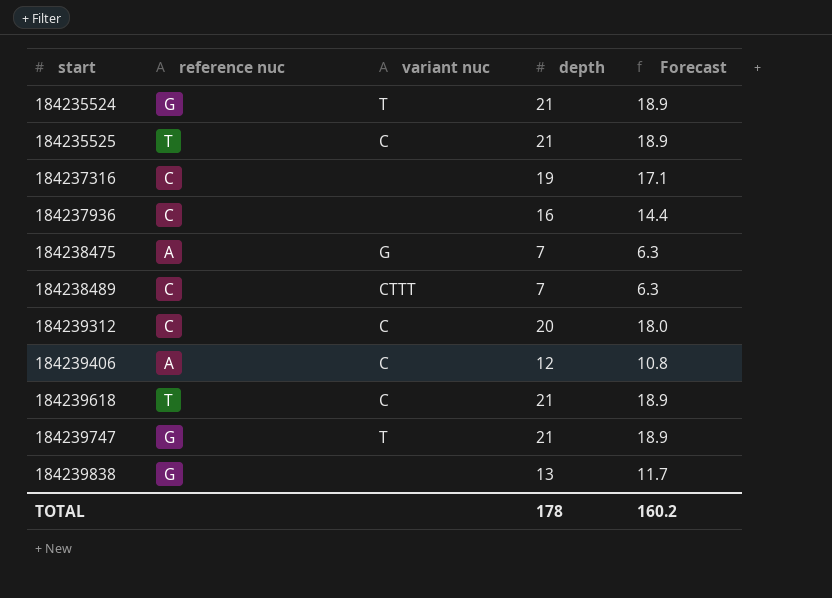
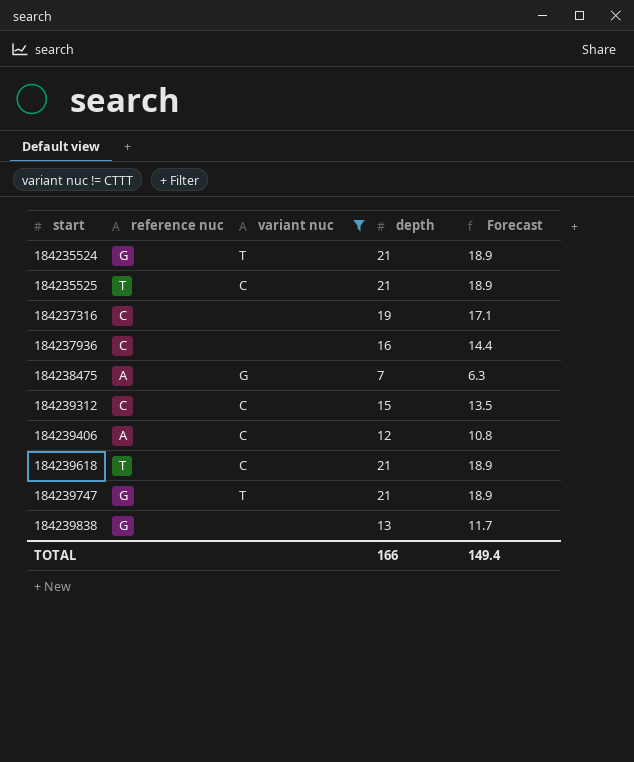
filter: none -> variant nuc != CTTT
184239312 | depth: 20 -> 15
184239312 | Forecast: 18.0 -> 13.5
TOTAL | depth: 178 -> 166
TOTAL | Forecast: 160.2 -> 149.4

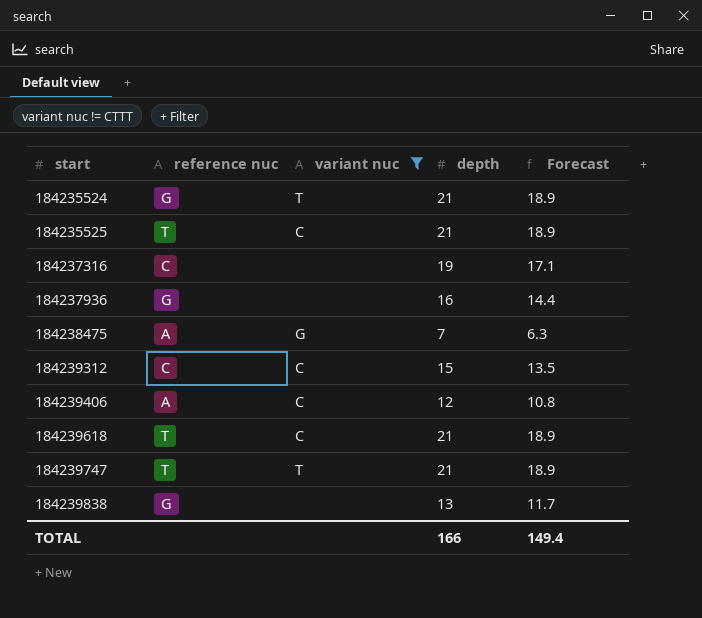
184237936 | reference nuc: C -> G
184239747 | reference nuc: G -> T

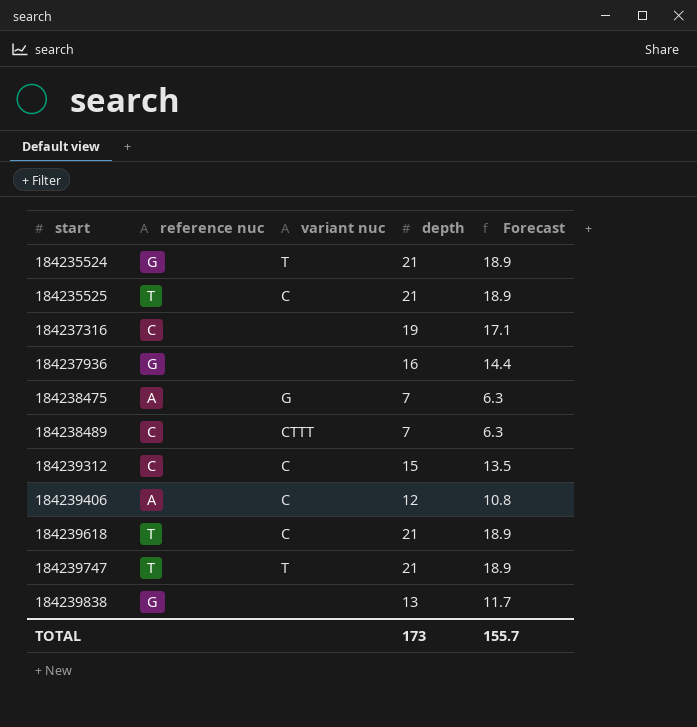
filter: variant nuc != CTTT -> none
TOTAL | depth: 166 -> 173
TOTAL | Forecast: 149.4 -> 155.7

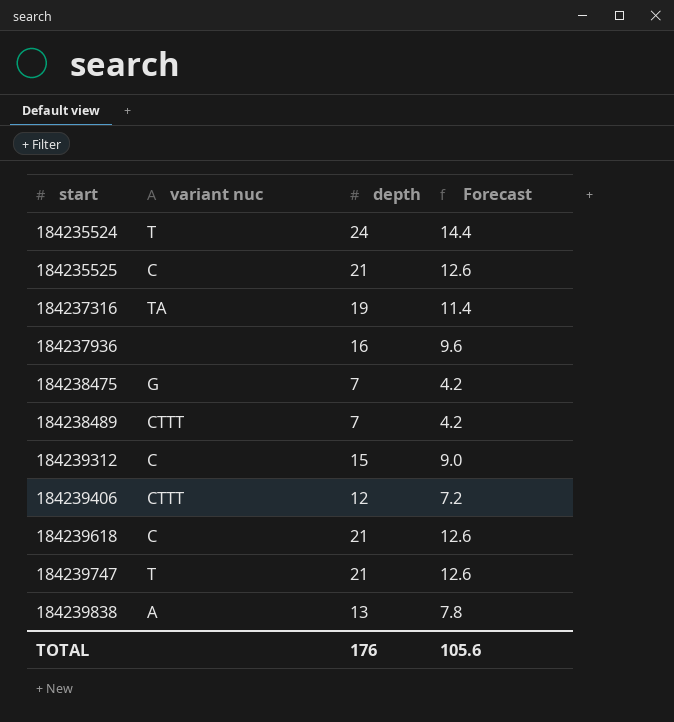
column reference nuc | position: 2 -> none
column Forecast | formula: [depth] * 0.9 -> [depth] * 0.6
184235524 | depth: 21 -> 24
184237316 | variant nuc: none -> TA
184239406 | variant nuc: C -> CTTT
184239838 | variant nuc: none -> A
TOTAL | depth: 173 -> 176
TOTAL | Forecast: 155.7 -> 105.6

